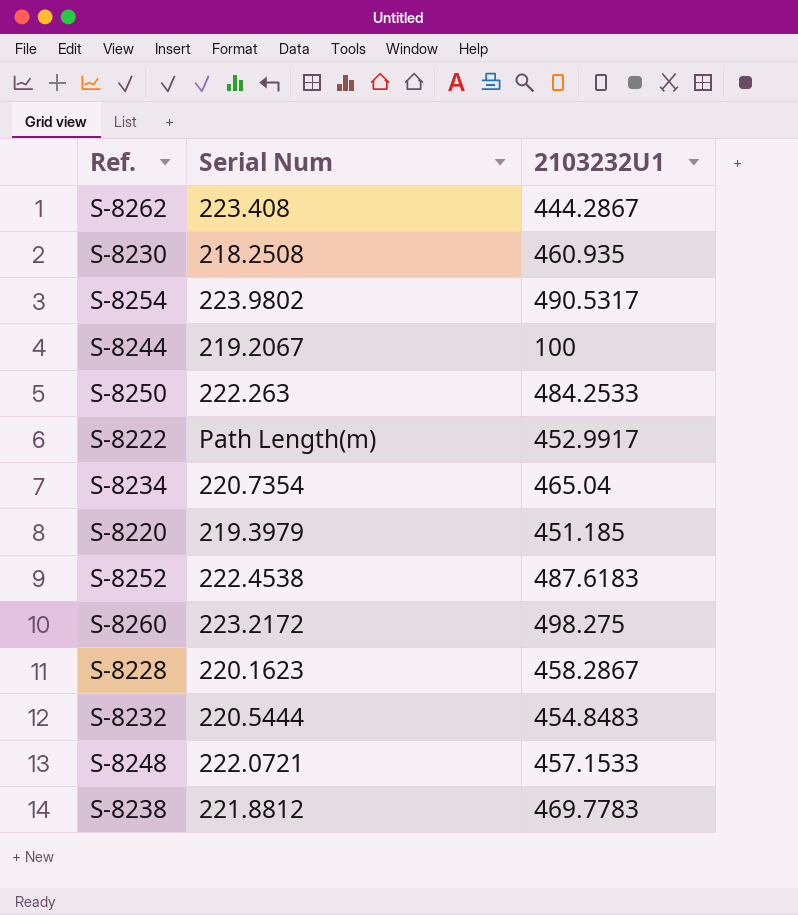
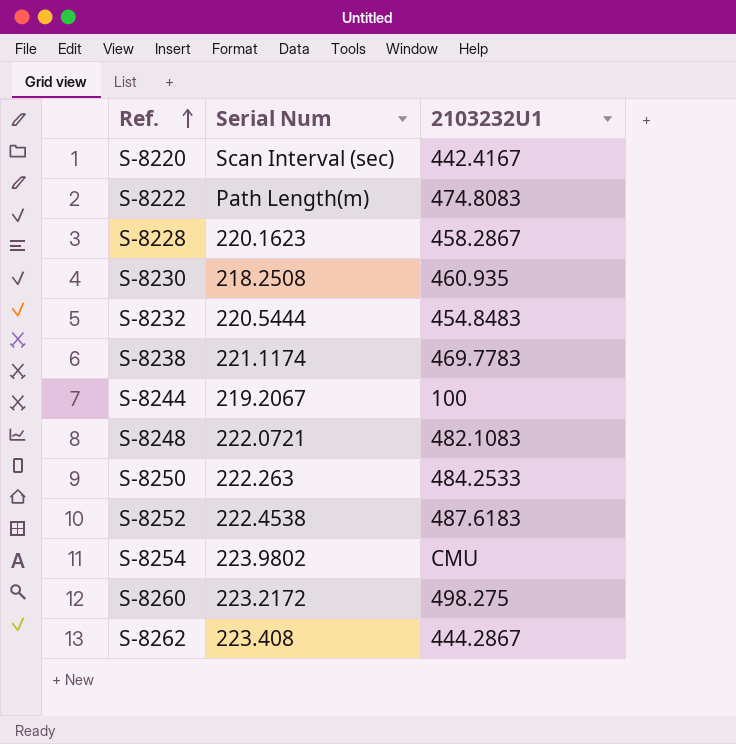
row order: none -> Ref. ascending
row S-8234: 220.7354 | 465.04 -> none
S-8220 | Serial Num: 219.3979 -> Scan Interval (sec)
S-8220 | 2103232U1: 451.185 -> 442.4167
S-8222 | 2103232U1: 452.9917 -> 474.8083
S-8238 | Serial Num: 221.8812 -> 221.1174
S-8248 | 2103232U1: 457.1533 -> 482.1083
S-8254 | 2103232U1: 490.5317 -> CMU

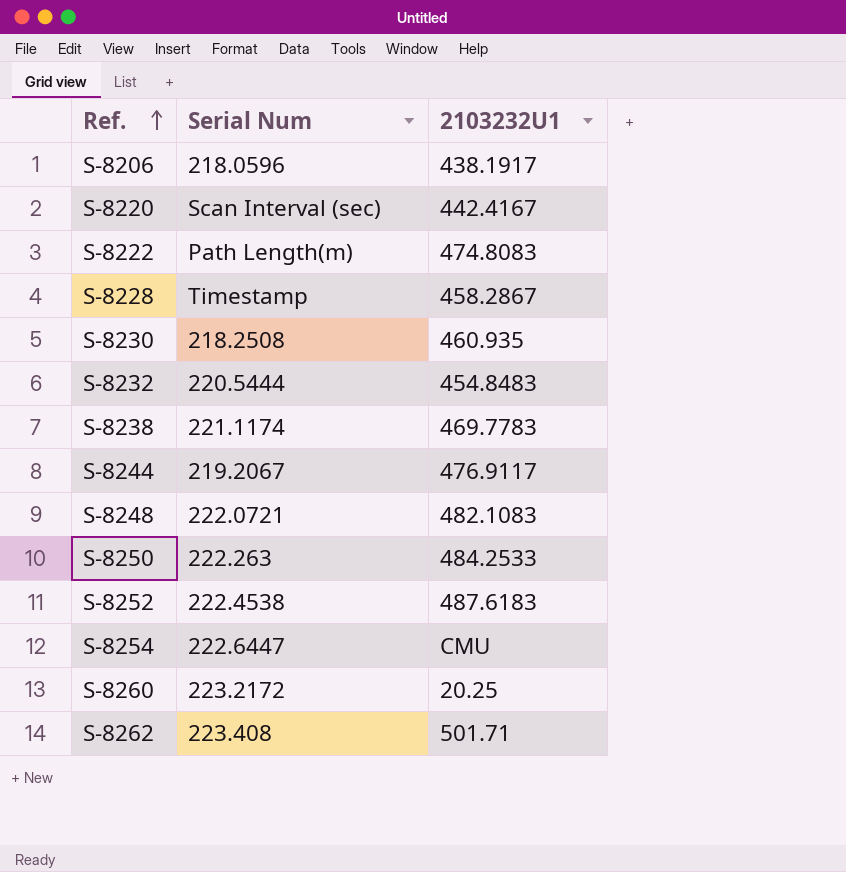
row S-8206: none -> 218.0596 | 438.1917
S-8228 | Serial Num: 220.1623 -> Timestamp
S-8244 | 2103232U1: 100 -> 476.9117
S-8254 | Serial Num: 223.9802 -> 222.6447
S-8260 | 2103232U1: 498.275 -> 20.25
S-8262 | 2103232U1: 444.2867 -> 501.71

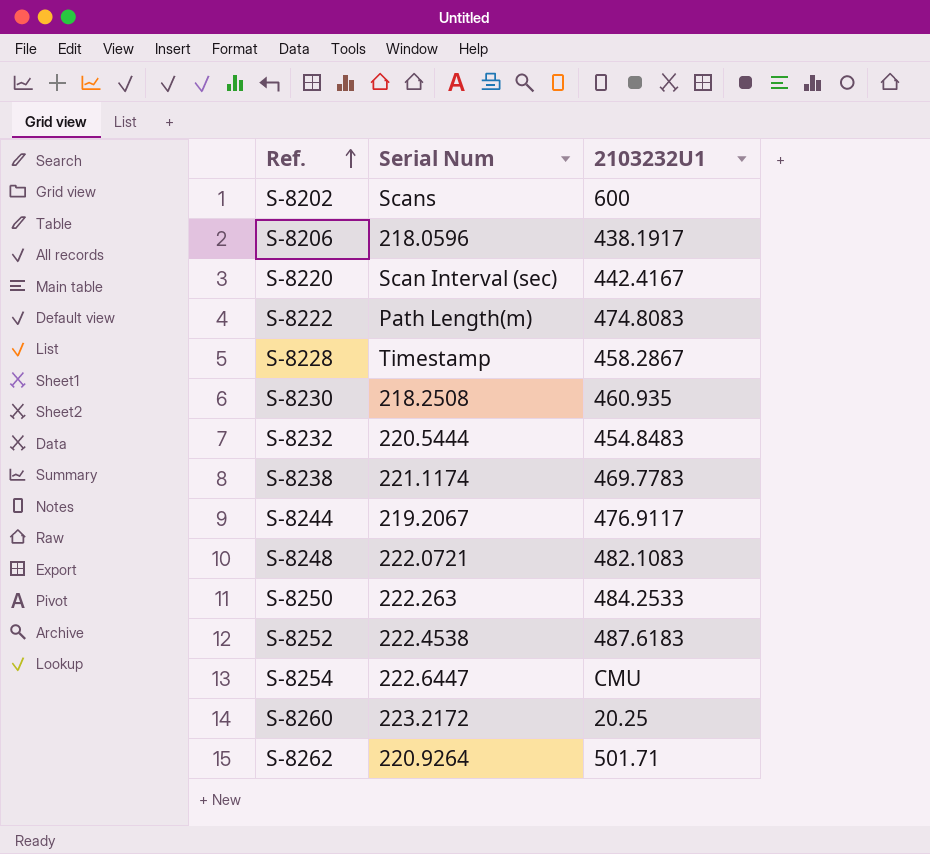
row S-8202: none -> Scans | 600
S-8262 | Serial Num: 223.408 -> 220.9264

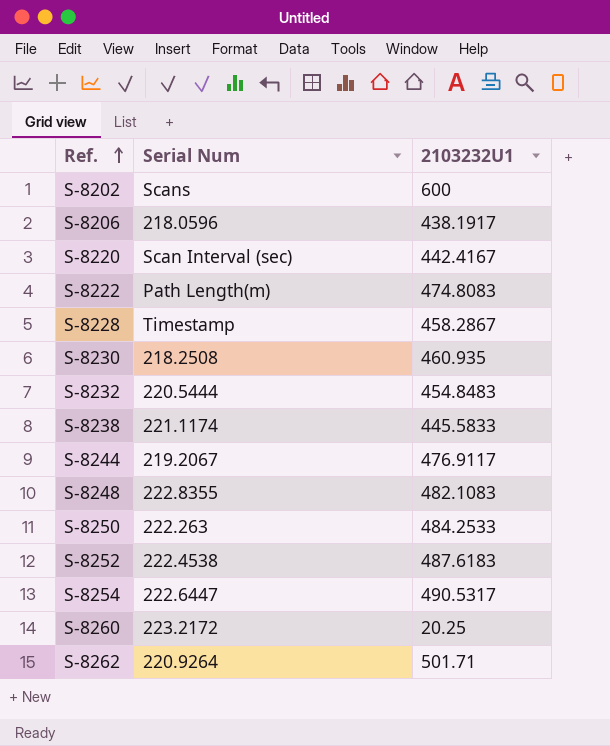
S-8238 | 2103232U1: 469.7783 -> 445.5833
S-8248 | Serial Num: 222.0721 -> 222.8355
S-8254 | 2103232U1: CMU -> 490.5317

